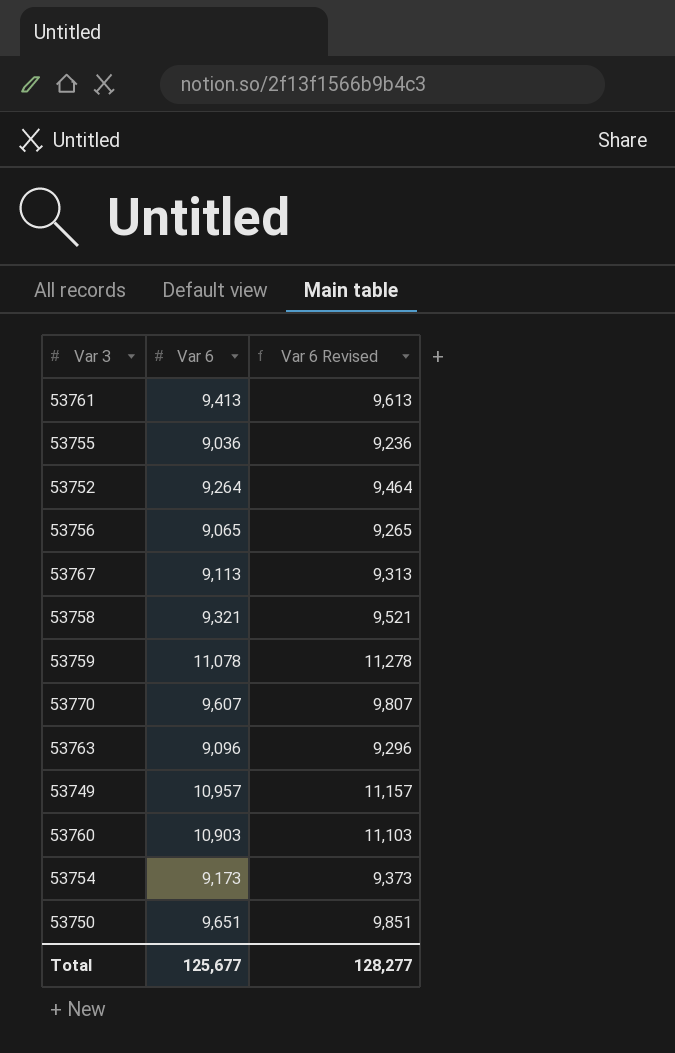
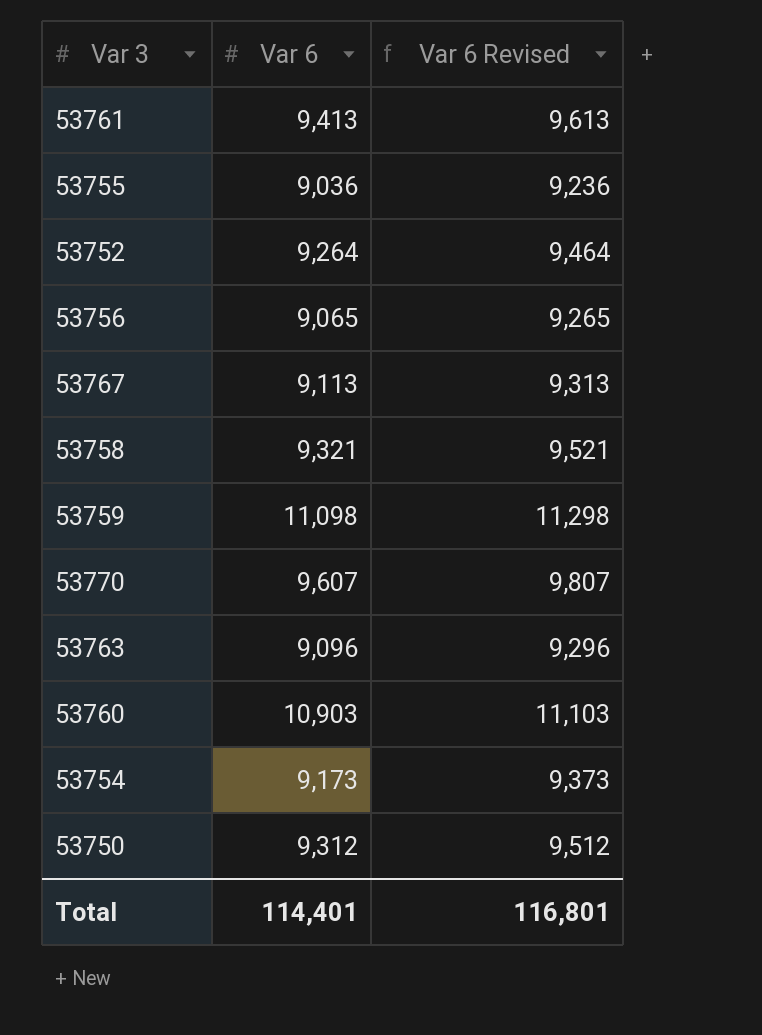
row 53749: 10,957 | 11,157 -> none
53759 | Var 6: 11,078 -> 11,098
53759 | Var 6 Revised: 11,278 -> 11,298
53750 | Var 6: 9,651 -> 9,312
53750 | Var 6 Revised: 9,851 -> 9,512
Total | Var 6: 125,677 -> 114,401
Total | Var 6 Revised: 128,277 -> 116,801

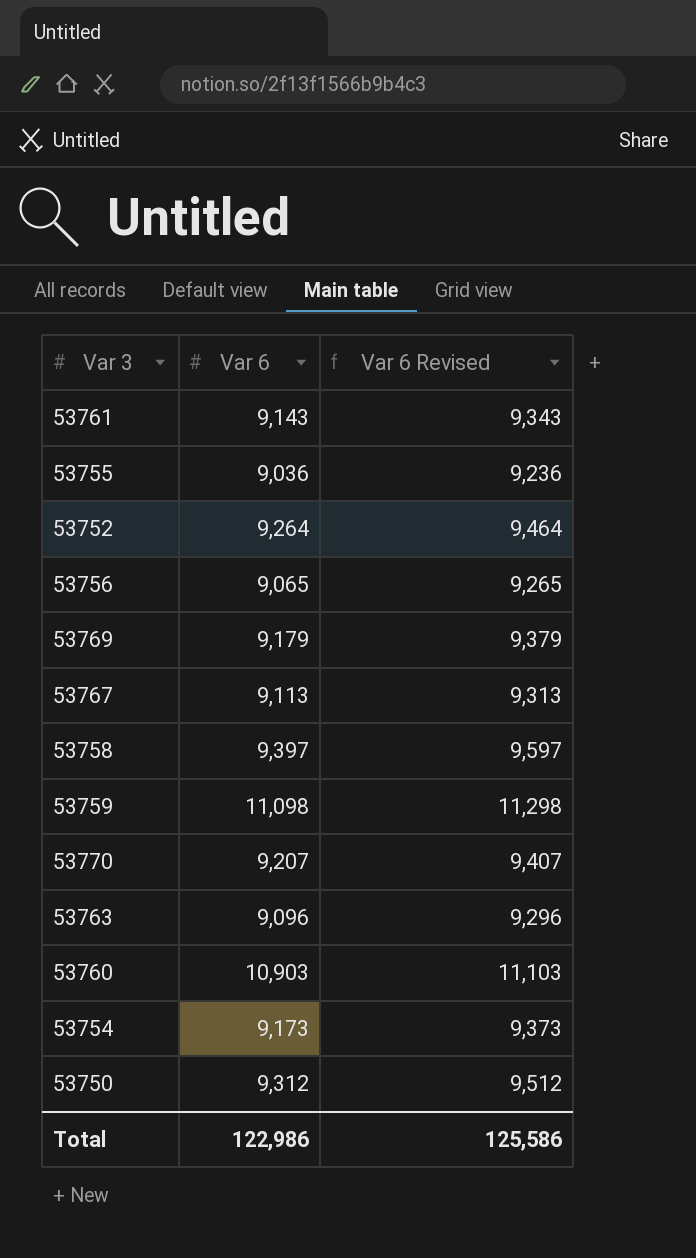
53761 | Var 6: 9,413 -> 9,143
53761 | Var 6 Revised: 9,613 -> 9,343
row 53769: none -> 9,179 | 9,379
53758 | Var 6: 9,321 -> 9,397
53758 | Var 6 Revised: 9,521 -> 9,597
53770 | Var 6: 9,607 -> 9,207
53770 | Var 6 Revised: 9,807 -> 9,407
Total | Var 6: 114,401 -> 122,986
Total | Var 6 Revised: 116,801 -> 125,586

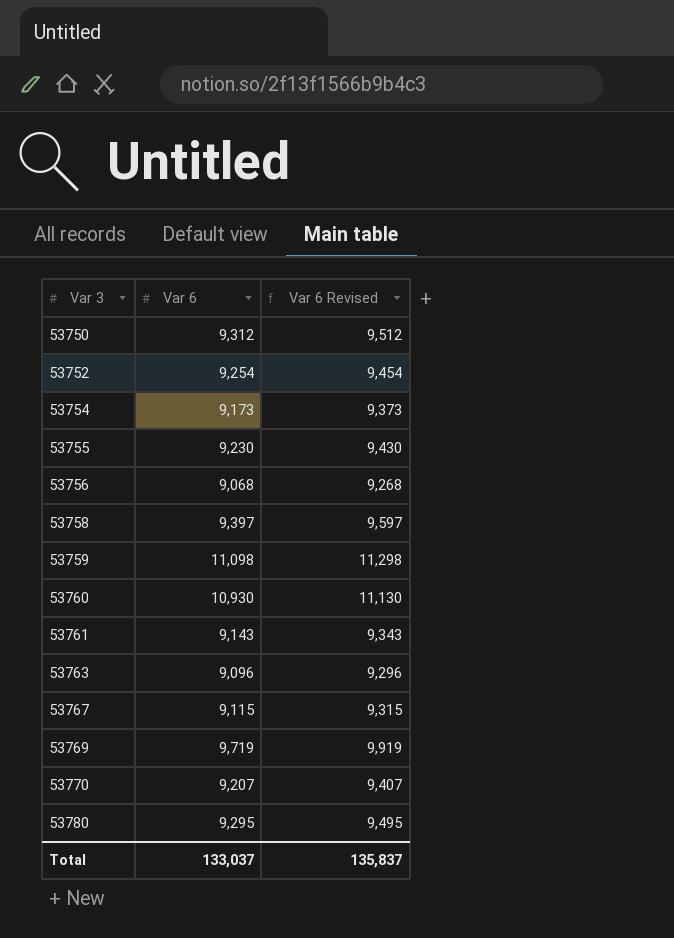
row order: none -> Var 3 ascending
53752 | Var 6: 9,264 -> 9,254
53752 | Var 6 Revised: 9,464 -> 9,454
53755 | Var 6: 9,036 -> 9,230
53755 | Var 6 Revised: 9,236 -> 9,430
53756 | Var 6: 9,065 -> 9,068
53756 | Var 6 Revised: 9,265 -> 9,268
53760 | Var 6: 10,903 -> 10,930
53760 | Var 6 Revised: 11,103 -> 11,130
53767 | Var 6: 9,113 -> 9,115
53767 | Var 6 Revised: 9,313 -> 9,315
53769 | Var 6: 9,179 -> 9,719
53769 | Var 6 Revised: 9,379 -> 9,919
row 53780: none -> 9,295 | 9,495
Total | Var 6: 122,986 -> 133,037
Total | Var 6 Revised: 125,586 -> 135,837

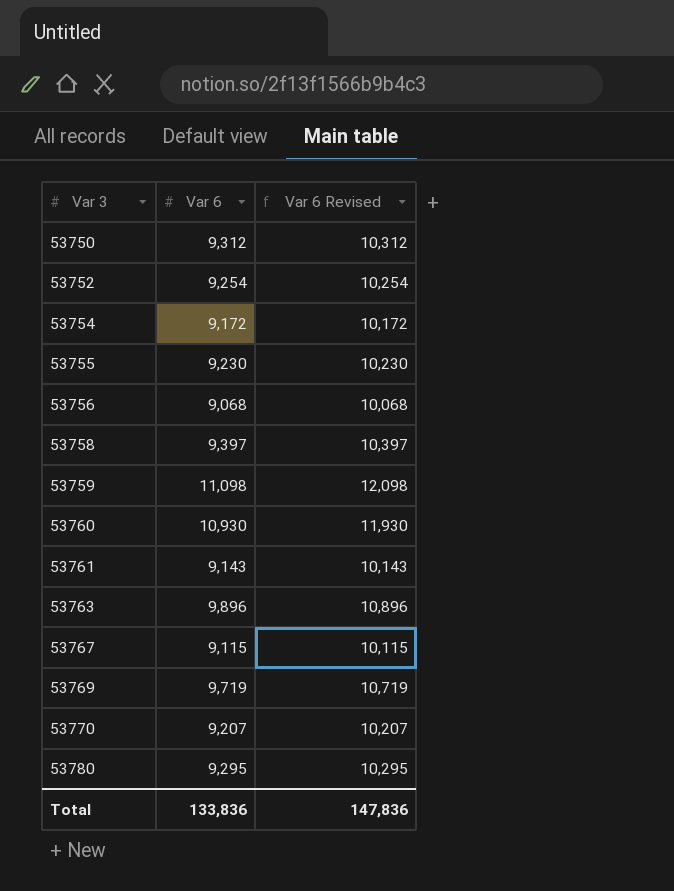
column Var 6 Revised | formula: [Var 6] + 200 -> [Var 6] + 1000
53754 | Var 6: 9,173 -> 9,172
53763 | Var 6: 9,096 -> 9,896
Total | Var 6: 133,037 -> 133,836
Total | Var 6 Revised: 135,837 -> 147,836

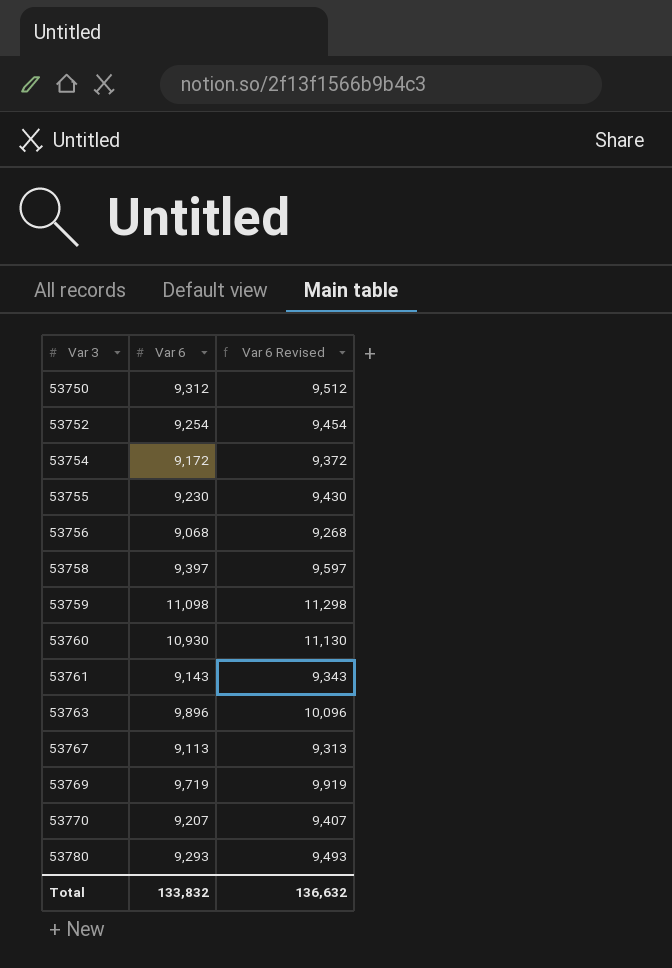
column Var 6 Revised | formula: [Var 6] + 1000 -> [Var 6] + 200
53767 | Var 6: 9,115 -> 9,113
53780 | Var 6: 9,295 -> 9,293
Total | Var 6: 133,836 -> 133,832
Total | Var 6 Revised: 147,836 -> 136,632

